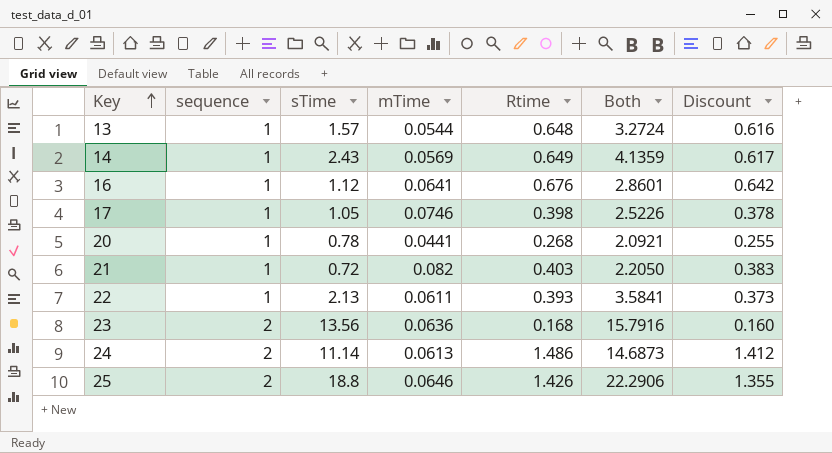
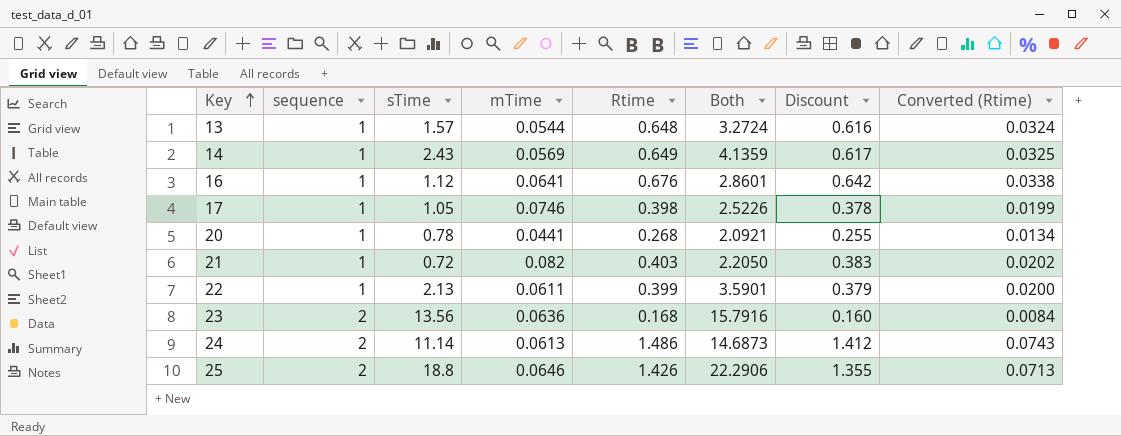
column Converted (Rtime) | formula: none -> [Rtime] * 0.05
22 | Rtime: 0.393 -> 0.399
22 | Both: 3.5841 -> 3.5901
22 | Discount: 0.373 -> 0.379

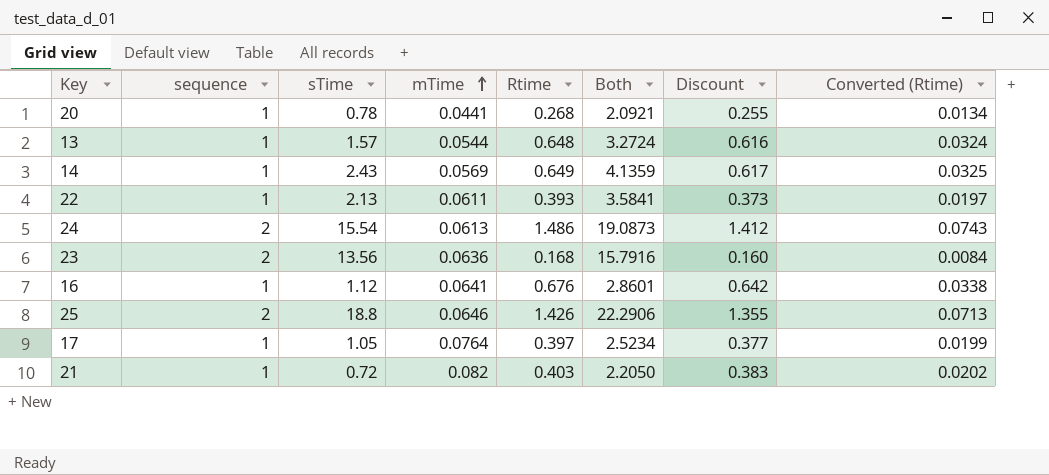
row order: Key ascending -> mTime ascending
22 | Rtime: 0.399 -> 0.393
22 | Both: 3.5901 -> 3.5841
22 | Discount: 0.379 -> 0.373
22 | Converted (Rtime): 0.0200 -> 0.0197
24 | sTime: 11.14 -> 15.54
24 | Both: 14.6873 -> 19.0873
17 | mTime: 0.0746 -> 0.0764
17 | Rtime: 0.398 -> 0.397
17 | Both: 2.5226 -> 2.5234
17 | Discount: 0.378 -> 0.377

